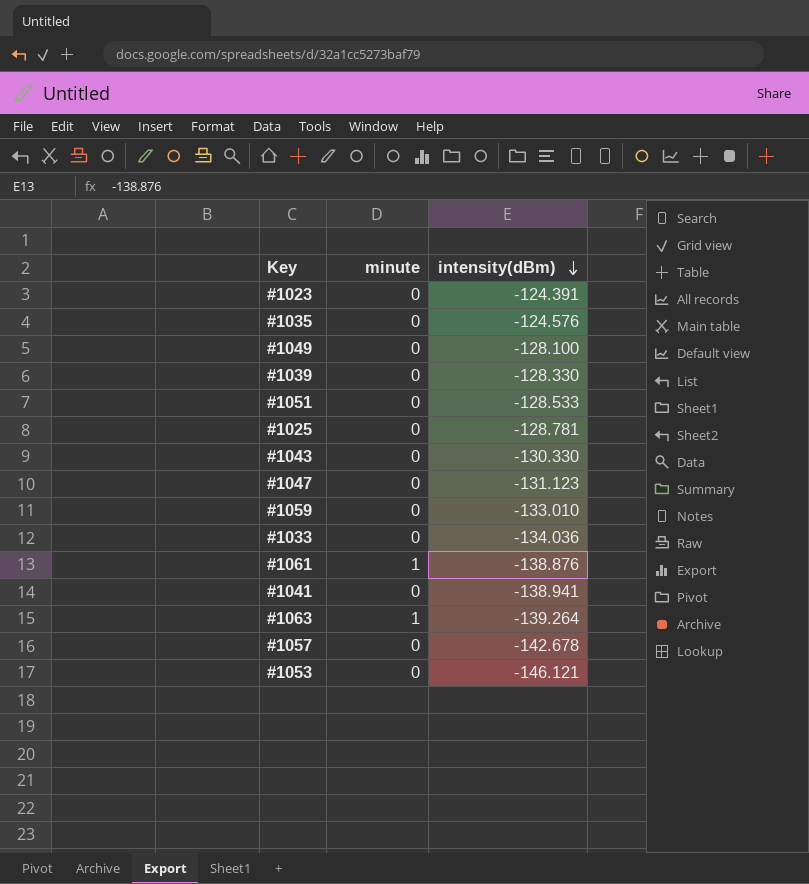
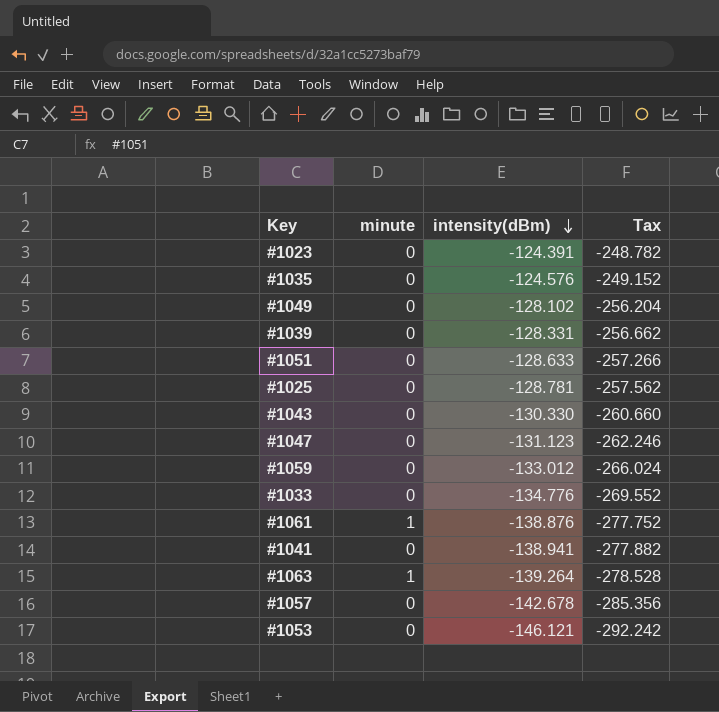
column Tax | formula: none -> [intensity(dBm)] * 2
#1049 | intensity(dBm): -128.100 -> -128.102
#1039 | intensity(dBm): -128.330 -> -128.331
#1051 | intensity(dBm): -128.533 -> -128.633
#1059 | intensity(dBm): -133.010 -> -133.012
#1033 | intensity(dBm): -134.036 -> -134.776

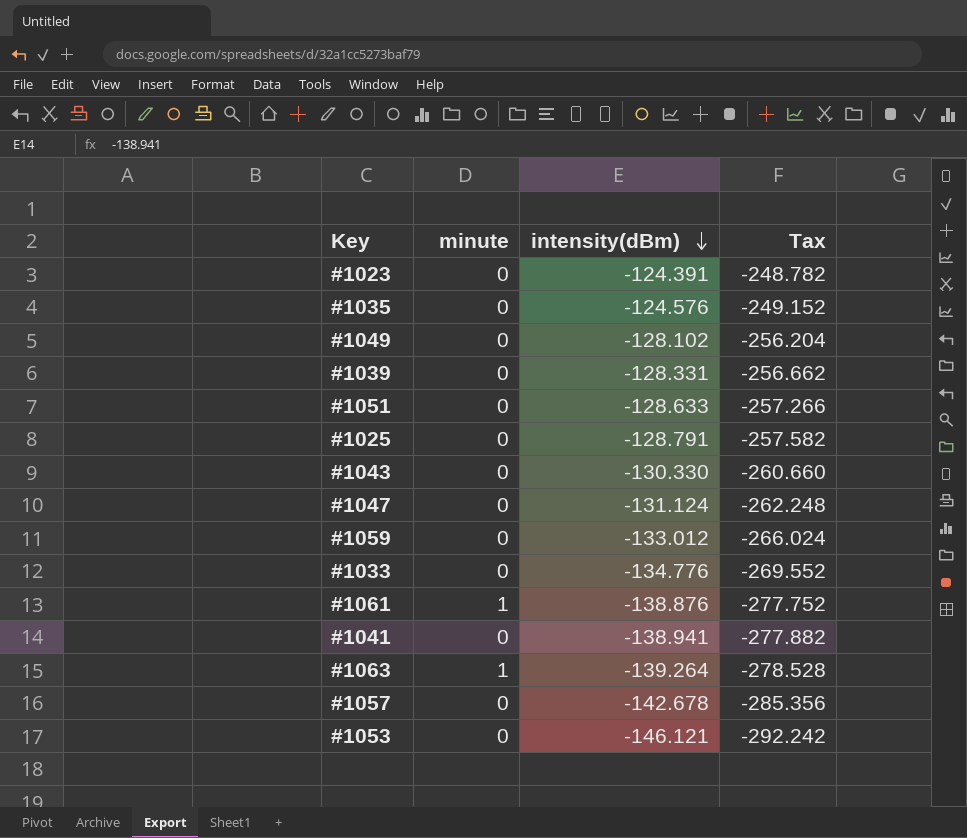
#1025 | intensity(dBm): -128.781 -> -128.791
#1025 | Tax: -257.562 -> -257.582
#1047 | intensity(dBm): -131.123 -> -131.124
#1047 | Tax: -262.246 -> -262.248

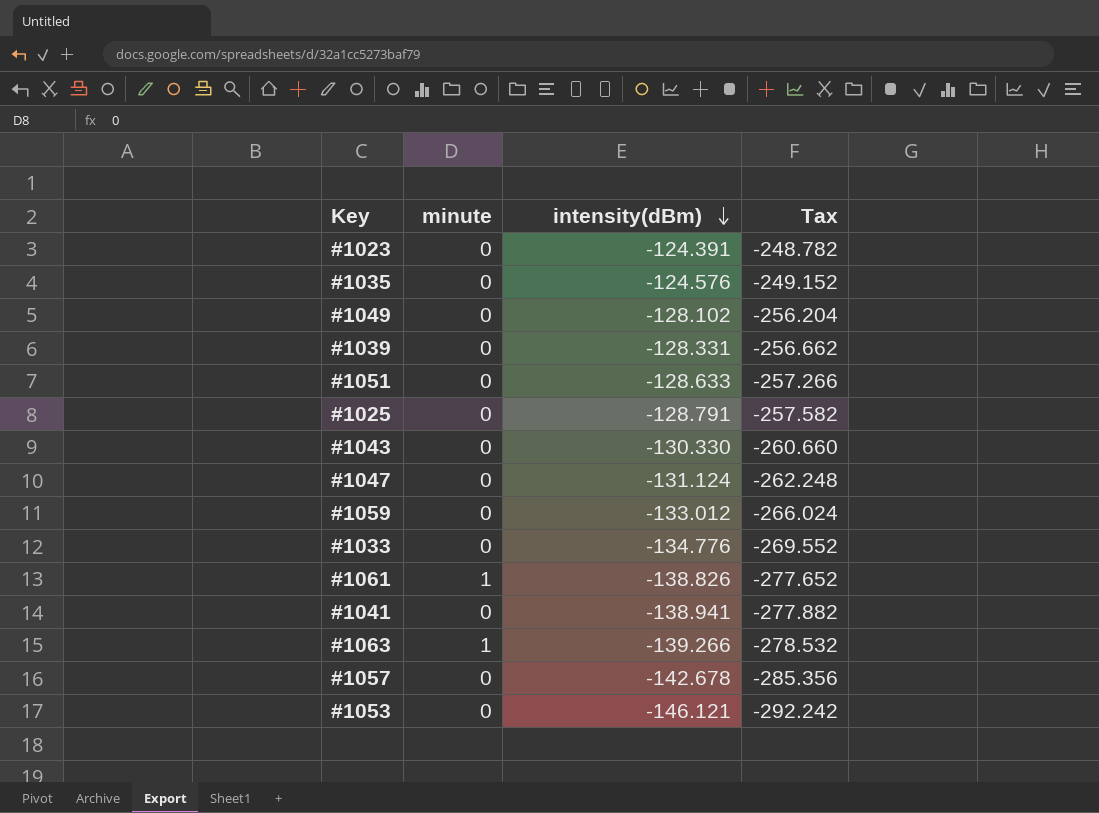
#1061 | intensity(dBm): -138.876 -> -138.826
#1061 | Tax: -277.752 -> -277.652
#1063 | intensity(dBm): -139.264 -> -139.266
#1063 | Tax: -278.528 -> -278.532

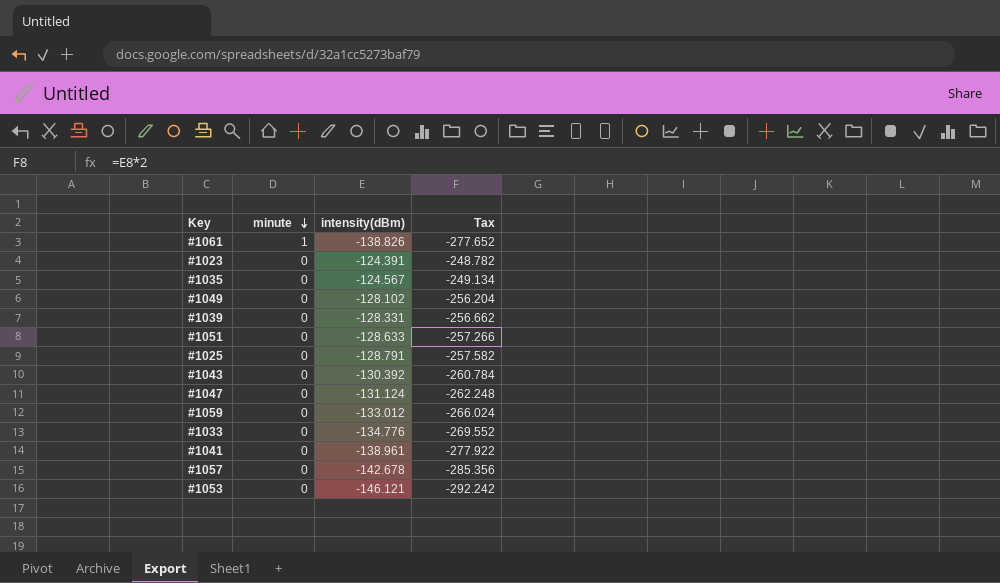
row order: intensity(dBm) descending -> minute descending
row #1063: 1 | -139.266 | -278.532 -> none
#1035 | intensity(dBm): -124.576 -> -124.567
#1035 | Tax: -249.152 -> -249.134
#1043 | intensity(dBm): -130.330 -> -130.392
#1043 | Tax: -260.660 -> -260.784
#1041 | intensity(dBm): -138.941 -> -138.961
#1041 | Tax: -277.882 -> -277.922

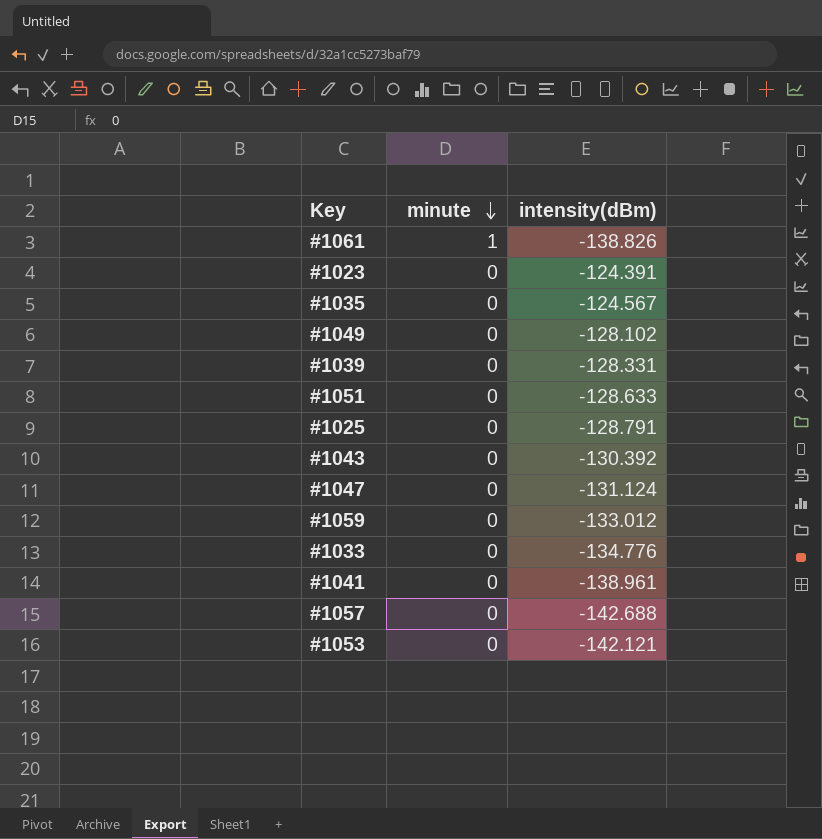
column Tax | formula: [intensity(dBm)] * 2 -> none
#1057 | intensity(dBm): -142.678 -> -142.688
#1053 | intensity(dBm): -146.121 -> -142.121

